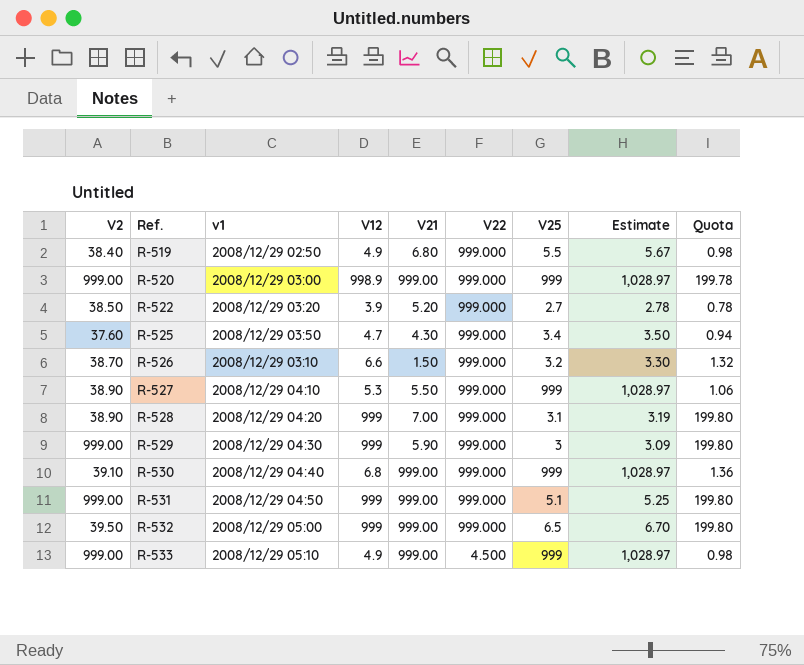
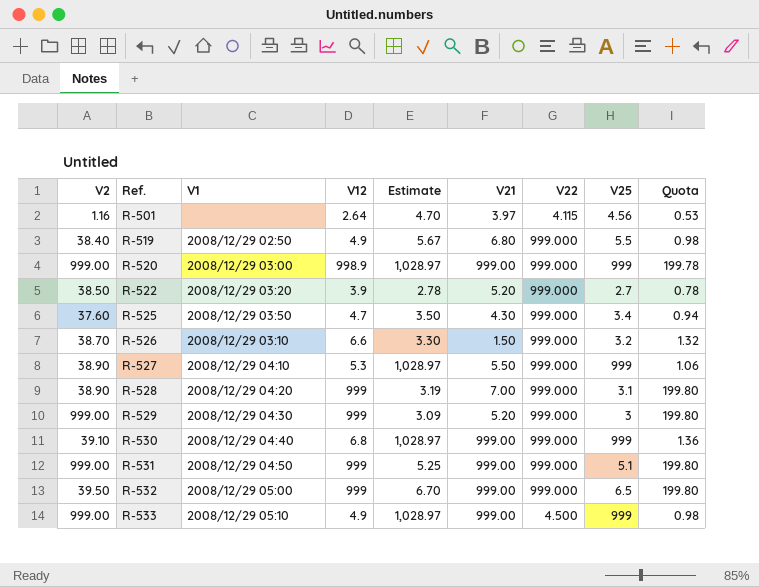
column name: v1 -> V1
column Estimate | position: 8 -> 5
row R-501: none -> 1.16 | none | 2.64 | 4.70 | 3.97 | 4.115 | 4.56 | 0.53
R-529 | V21: 5.90 -> 5.20

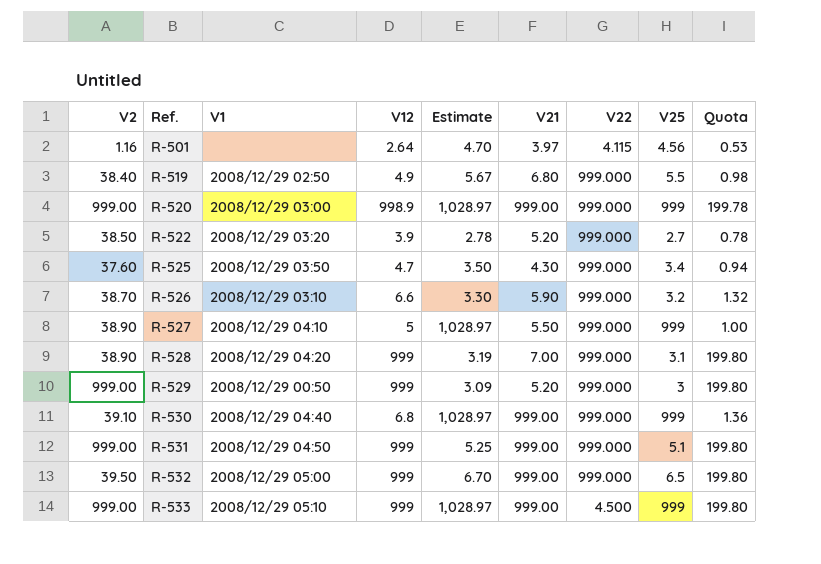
R-526 | V21: 1.50 -> 5.90
R-527 | V12: 5.3 -> 5
R-527 | Quota: 1.06 -> 1.00
R-529 | V1: 2008/12/29 04:30 -> 2008/12/29 00:50
R-533 | V12: 4.9 -> 999
R-533 | Quota: 0.98 -> 199.80

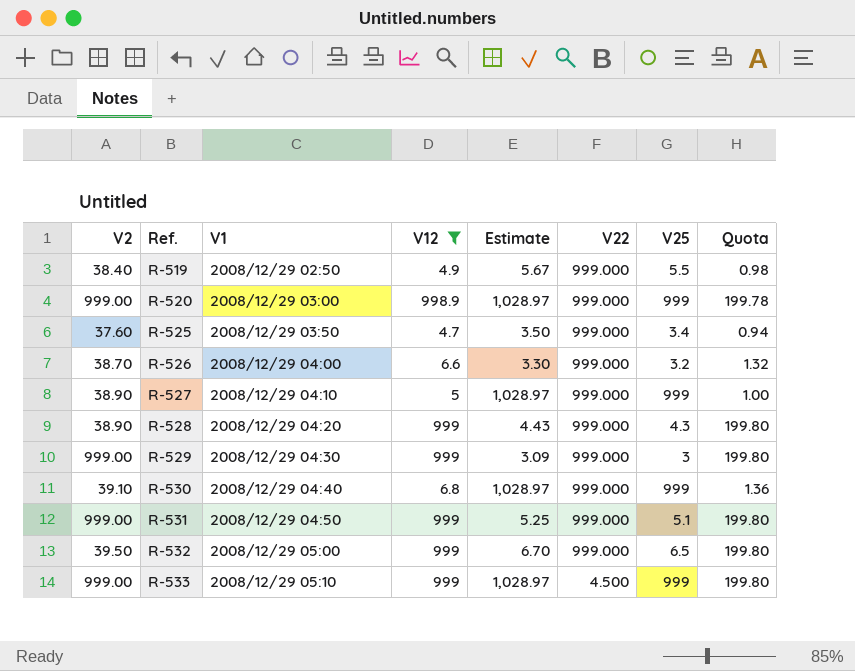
filter: none -> V12 >= 4.7
column V21 | position: 6 -> none
R-526 | V1: 2008/12/29 03:10 -> 2008/12/29 04:00
R-528 | Estimate: 3.19 -> 4.43
R-528 | V25: 3.1 -> 4.3
R-529 | V1: 2008/12/29 00:50 -> 2008/12/29 04:30

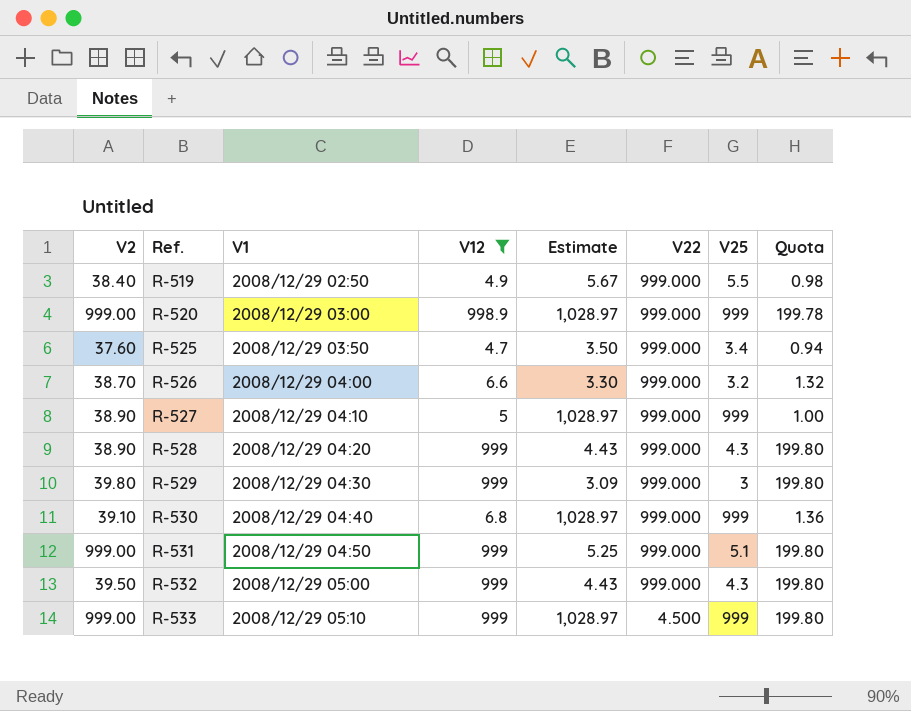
R-529 | V2: 999.00 -> 39.80
R-532 | Estimate: 6.70 -> 4.43
R-532 | V25: 6.5 -> 4.3

